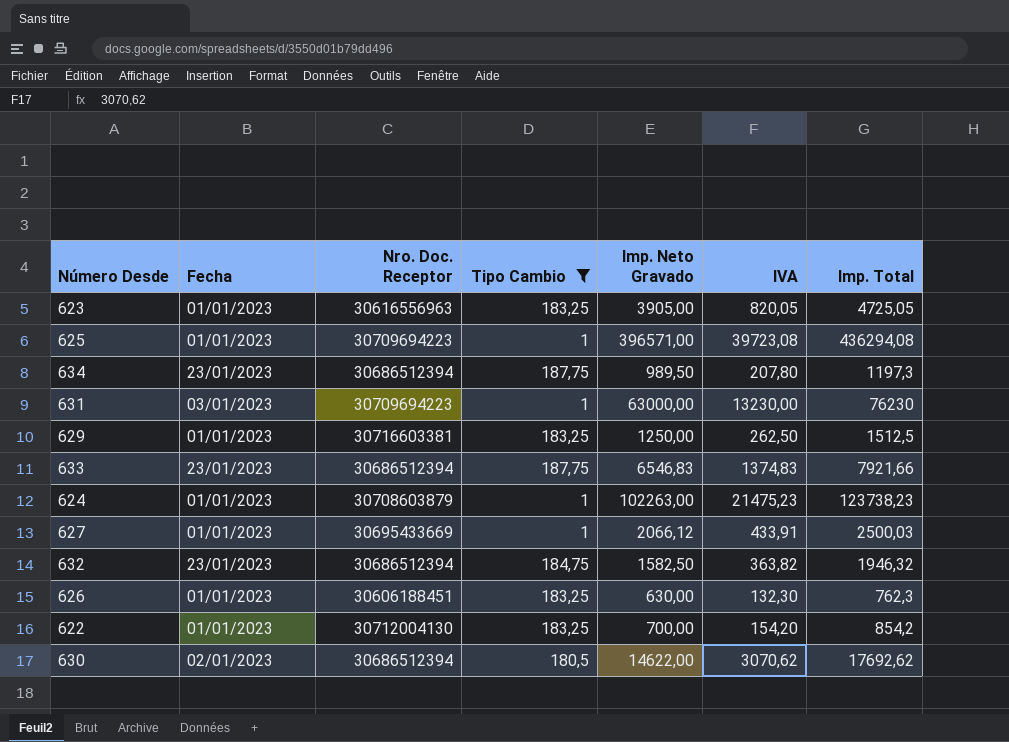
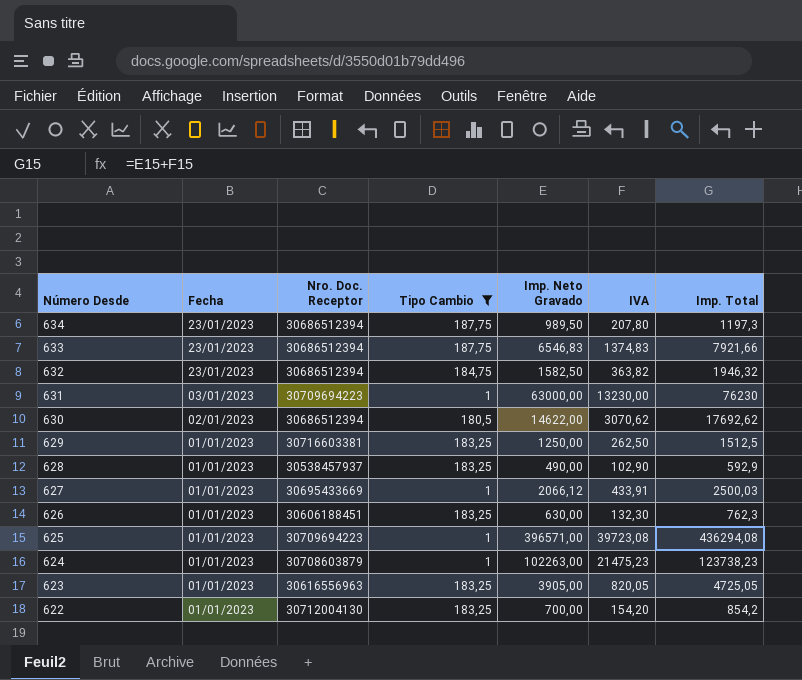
row order: none -> Número Desde descending
row 628: none -> 01/01/2023 | 30538457937 | 183,25 | 490,00 | 102,90 | 592,9

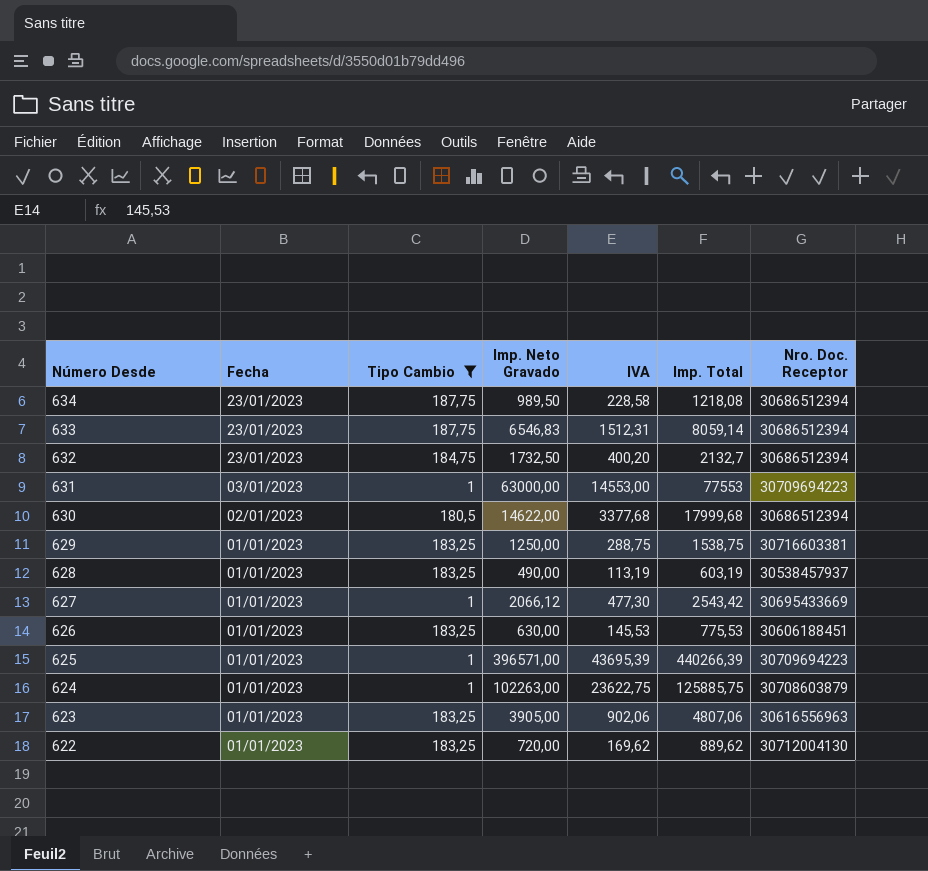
column Nro. Doc. Receptor | position: 3 -> 7
634 | IVA: 207,80 -> 228,58
634 | Imp. Total: 1197,3 -> 1218,08
633 | IVA: 1374,83 -> 1512,31
633 | Imp. Total: 7921,66 -> 8059,14
632 | Imp. Neto Gravado: 1582,50 -> 1732,50
632 | IVA: 363,82 -> 400,20
632 | Imp. Total: 1946,32 -> 2132,7
631 | IVA: 13230,00 -> 14553,00
631 | Imp. Total: 76230 -> 77553
630 | IVA: 3070,62 -> 3377,68
630 | Imp. Total: 17692,62 -> 17999,68
629 | IVA: 262,50 -> 288,75
629 | Imp. Total: 1512,5 -> 1538,75
628 | IVA: 102,90 -> 113,19
628 | Imp. Total: 592,9 -> 603,19
627 | IVA: 433,91 -> 477,30
627 | Imp. Total: 2500,03 -> 2543,42
626 | IVA: 132,30 -> 145,53
626 | Imp. Total: 762,3 -> 775,53
625 | IVA: 39723,08 -> 43695,39
625 | Imp. Total: 436294,08 -> 440266,39
624 | IVA: 21475,23 -> 23622,75
624 | Imp. Total: 123738,23 -> 125885,75
623 | IVA: 820,05 -> 902,06
623 | Imp. Total: 4725,05 -> 4807,06
622 | Imp. Neto Gravado: 700,00 -> 720,00
622 | IVA: 154,20 -> 169,62
622 | Imp. Total: 854,2 -> 889,62

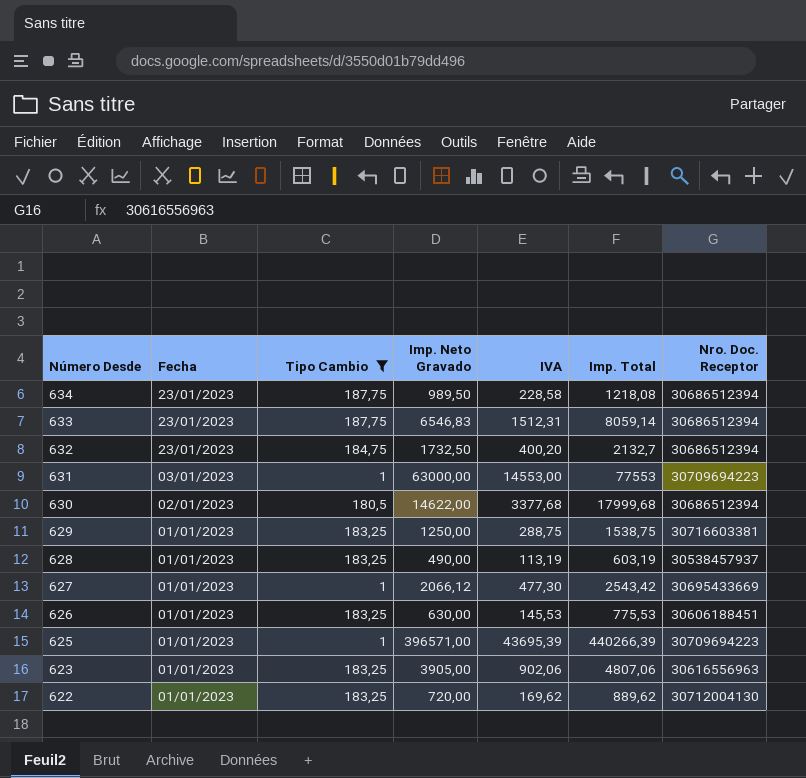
row 624: 01/01/2023 | 1 | 102263,00 | 23622,75 | 125885,75 | 30708603879 -> none

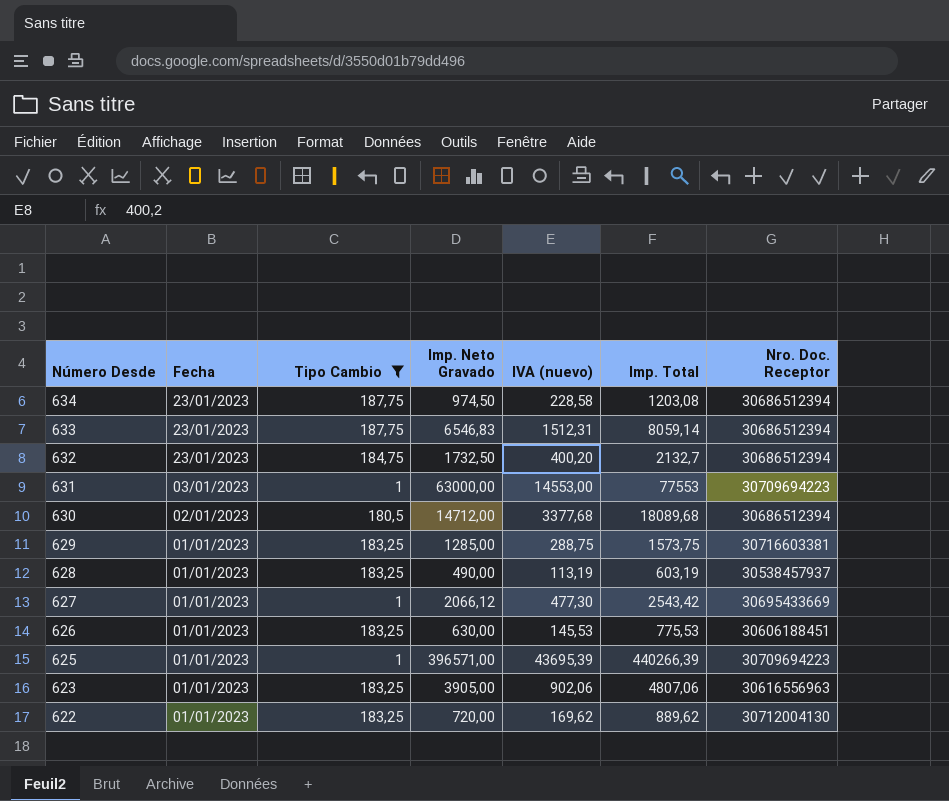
column name: IVA -> IVA (nuevo)
634 | Imp. Neto Gravado: 989,50 -> 974,50
634 | Imp. Total: 1218,08 -> 1203,08
630 | Imp. Neto Gravado: 14622,00 -> 14712,00
630 | Imp. Total: 17999,68 -> 18089,68
629 | Imp. Neto Gravado: 1250,00 -> 1285,00
629 | Imp. Total: 1538,75 -> 1573,75

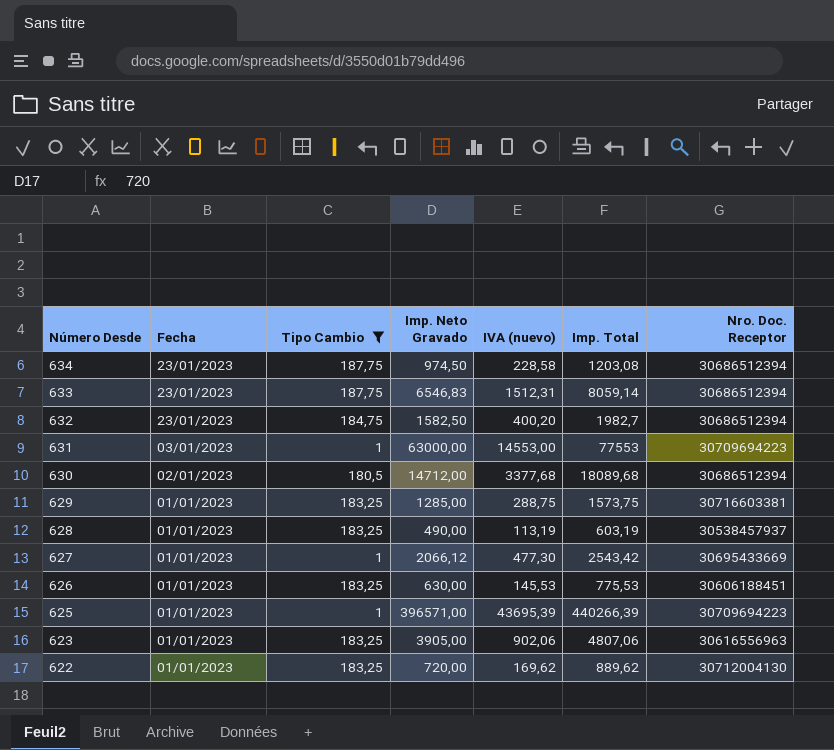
632 | Imp. Neto Gravado: 1732,50 -> 1582,50
632 | Imp. Total: 2132,7 -> 1982,7

